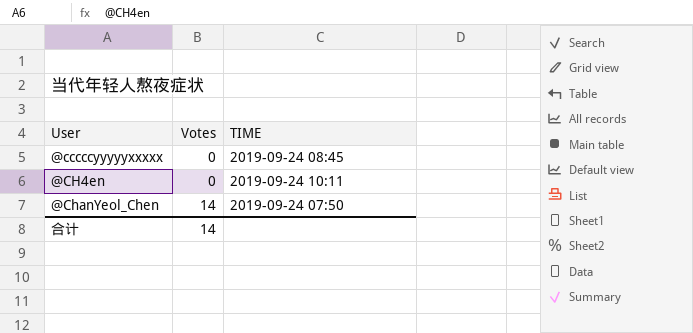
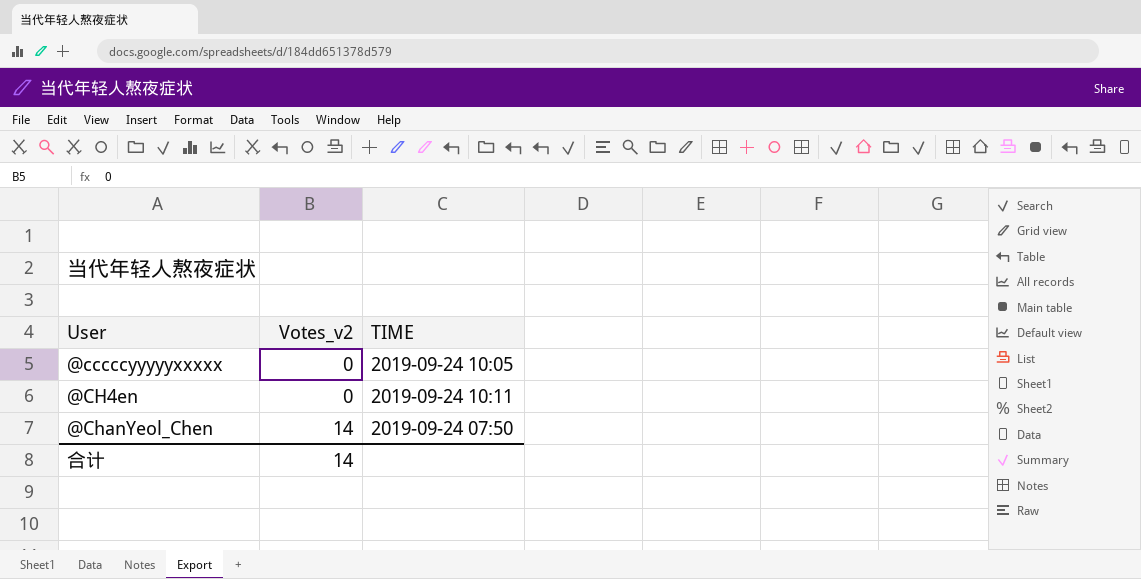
column name: Votes -> Votes_v2
@cccccyyyyyxxxxx | TIME: 2019-09-24 08:45 -> 2019-09-24 10:05

